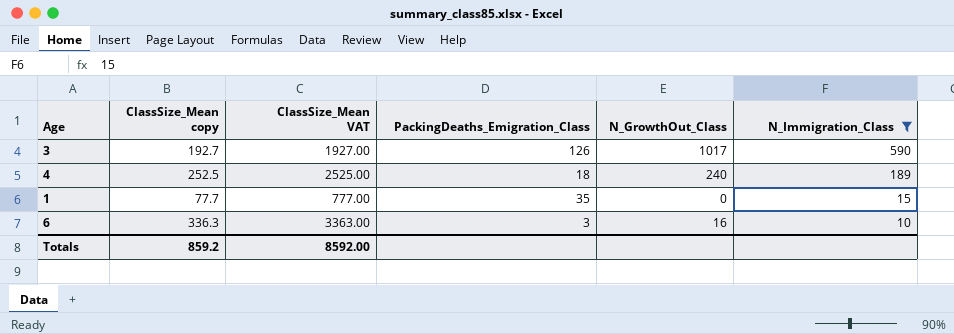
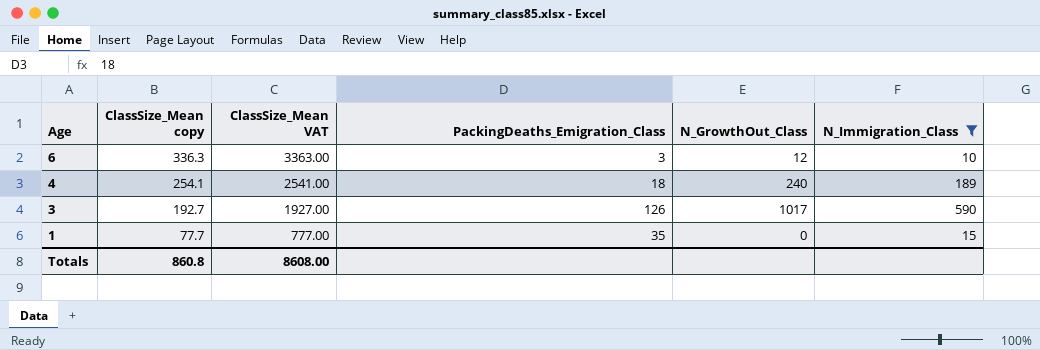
row order: N_Immigration_Class descending -> Age descending
6 | N_GrowthOut_Class: 16 -> 12
4 | ClassSize_Mean copy: 252.5 -> 254.1
4 | ClassSize_Mean VAT: 2525.00 -> 2541.00
Totals | ClassSize_Mean copy: 859.2 -> 860.8
Totals | ClassSize_Mean VAT: 8592.00 -> 8608.00

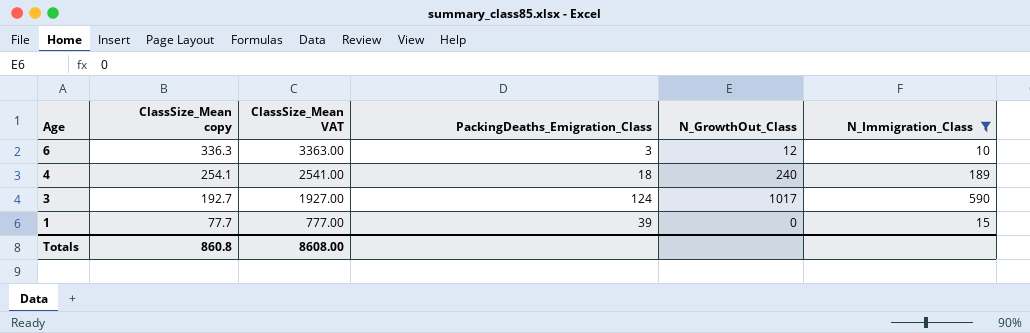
3 | PackingDeaths_Emigration_Class: 126 -> 124
1 | PackingDeaths_Emigration_Class: 35 -> 39

